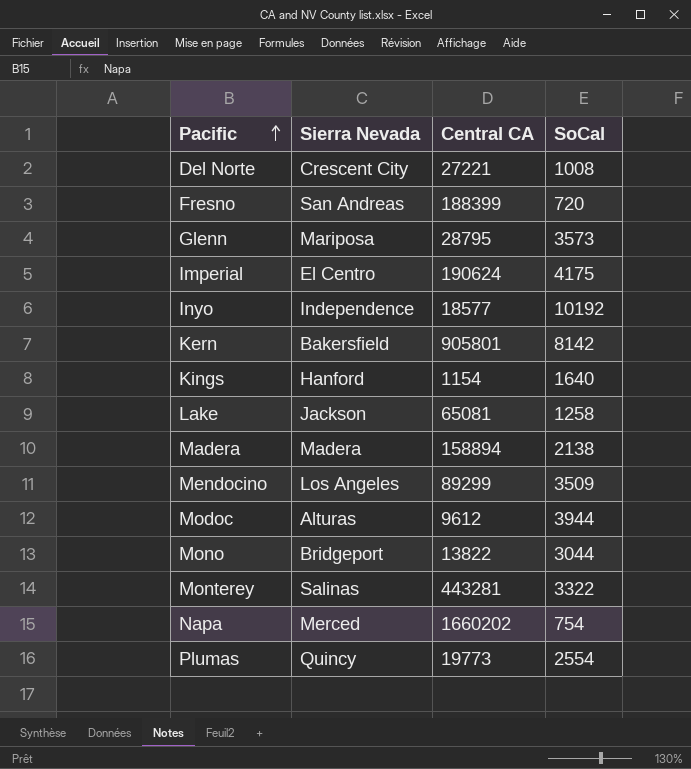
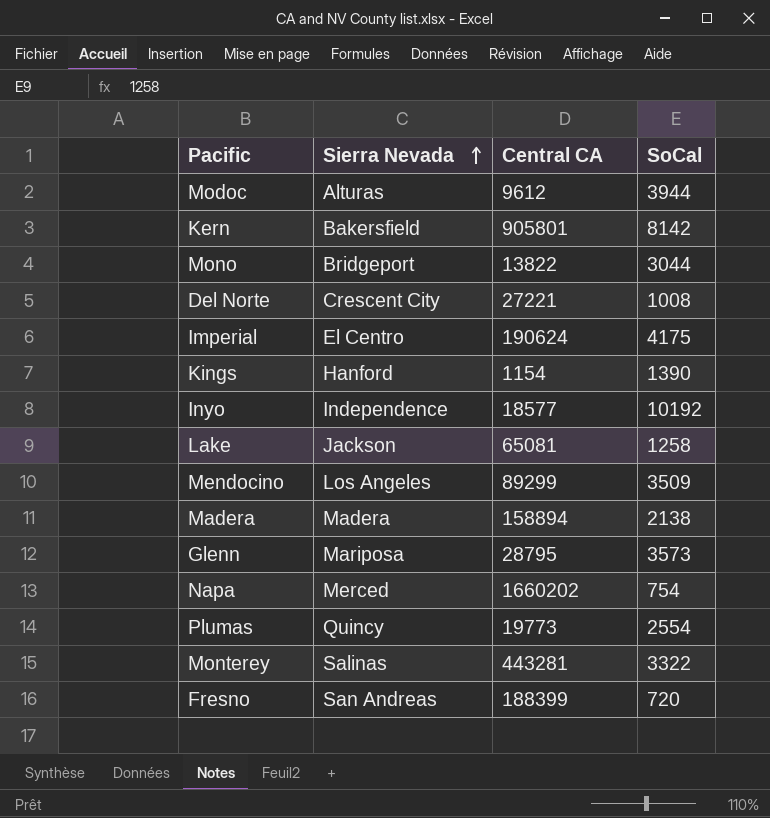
row order: Pacific ascending -> Sierra Nevada ascending
Kings | SoCal: 1640 -> 1390

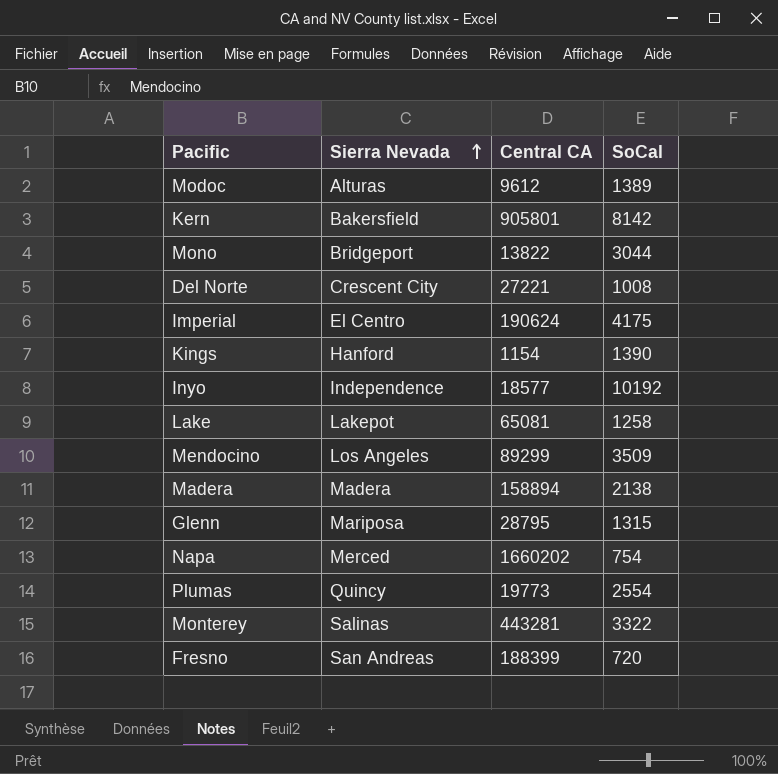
Modoc | SoCal: 3944 -> 1389
Lake | Sierra Nevada: Jackson -> Lakepot
Glenn | SoCal: 3573 -> 1315

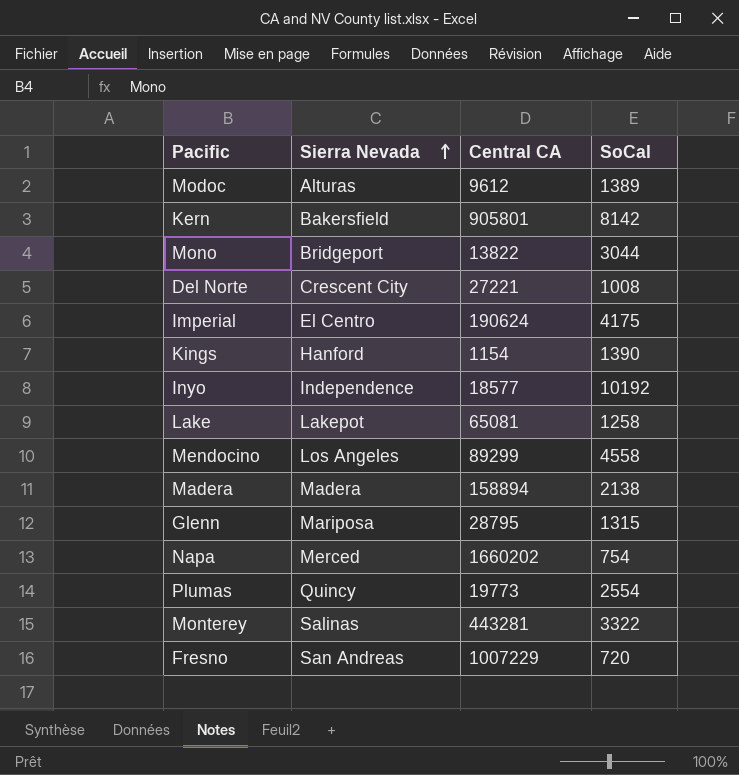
Mendocino | SoCal: 3509 -> 4558
Fresno | Central CA: 188399 -> 1007229

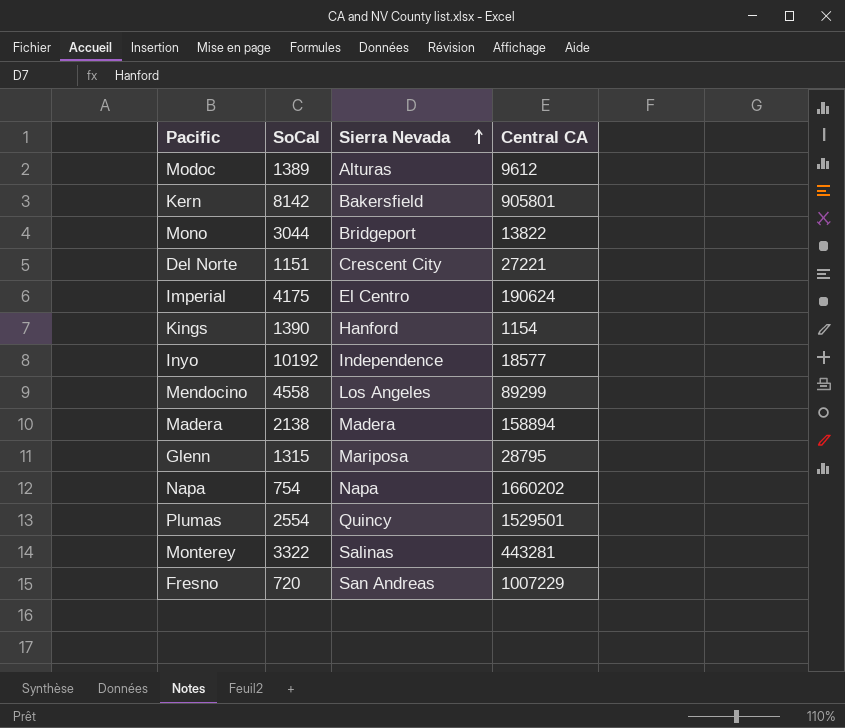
column SoCal | position: 4 -> 2
row Lake: Lakepot | 65081 | 1258 -> none
Del Norte | SoCal: 1008 -> 1151
Napa | Sierra Nevada: Merced -> Napa
Plumas | Central CA: 19773 -> 1529501

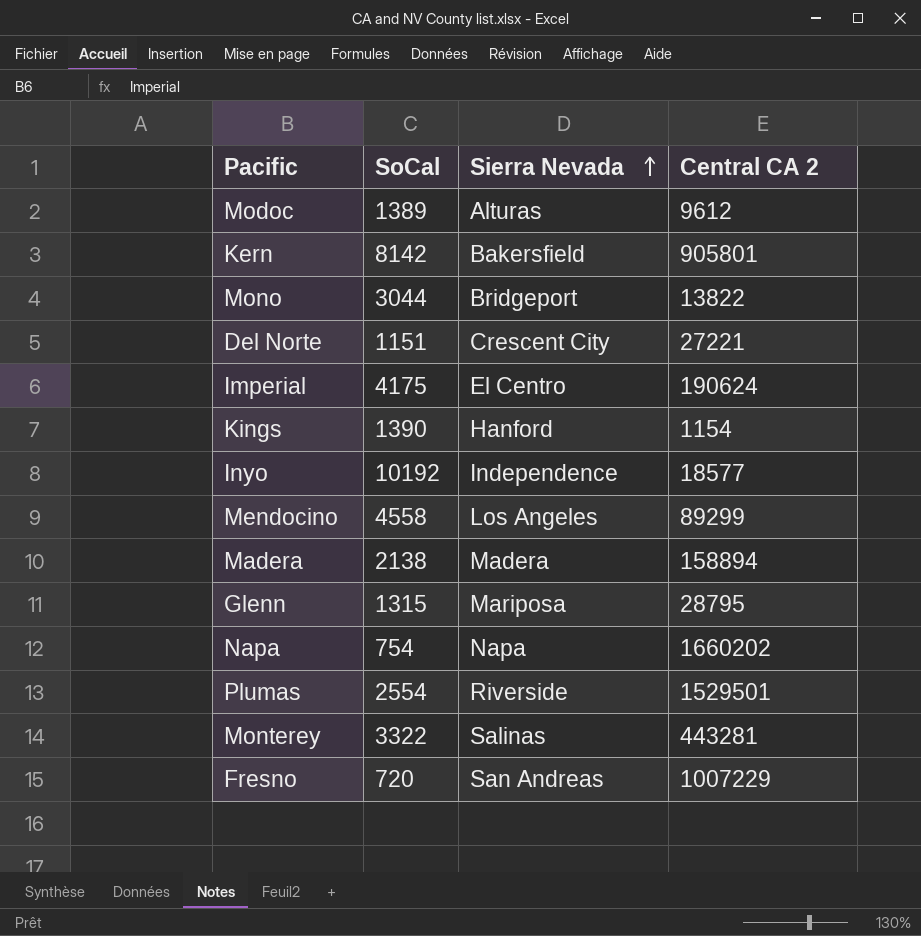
column name: Central CA -> Central CA 2
Plumas | Sierra Nevada: Quincy -> Riverside

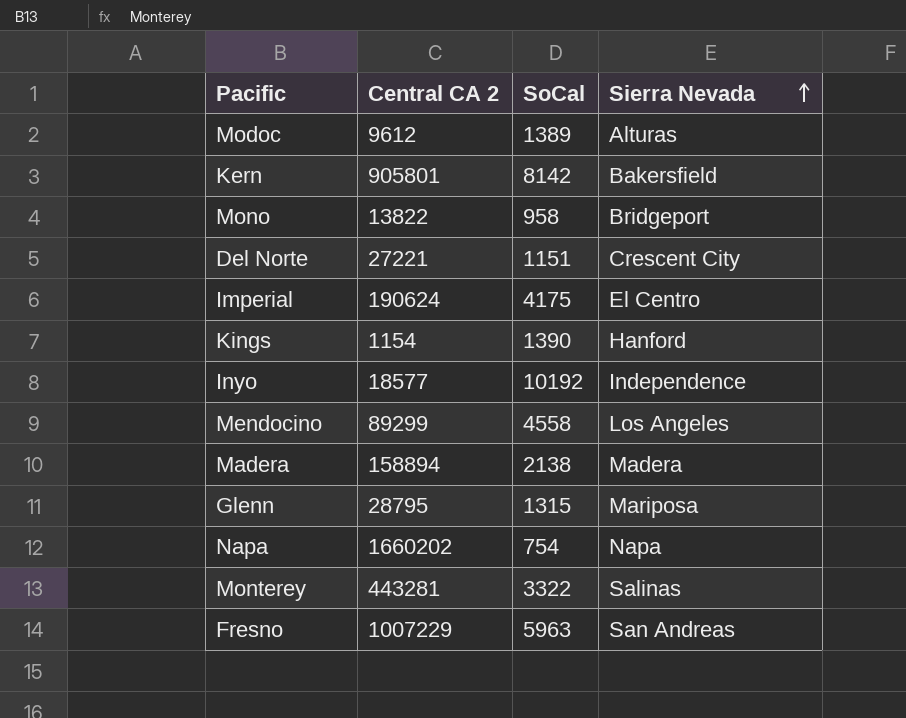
column Central CA 2 | position: 4 -> 2
row Plumas: 2554 | Riverside | 1529501 -> none
Mono | SoCal: 3044 -> 958
Fresno | SoCal: 720 -> 5963

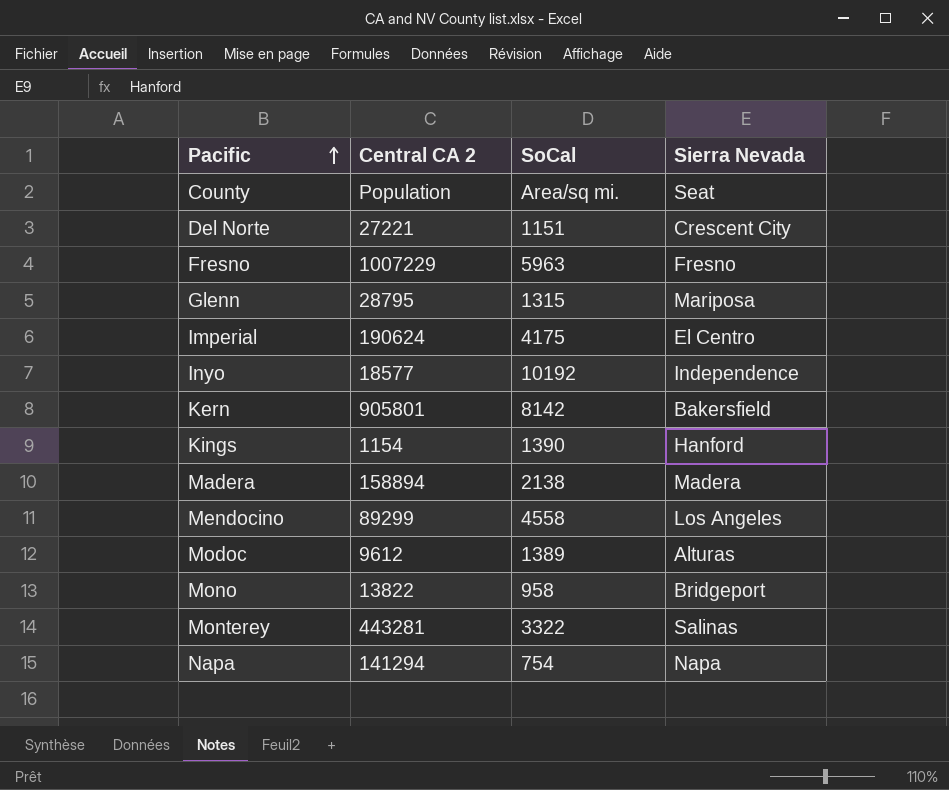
row order: Sierra Nevada ascending -> Pacific ascending
row County: none -> Population | Area/sq mi. | Seat
Fresno | Sierra Nevada: San Andreas -> Fresno
Napa | Central CA 2: 1660202 -> 141294

